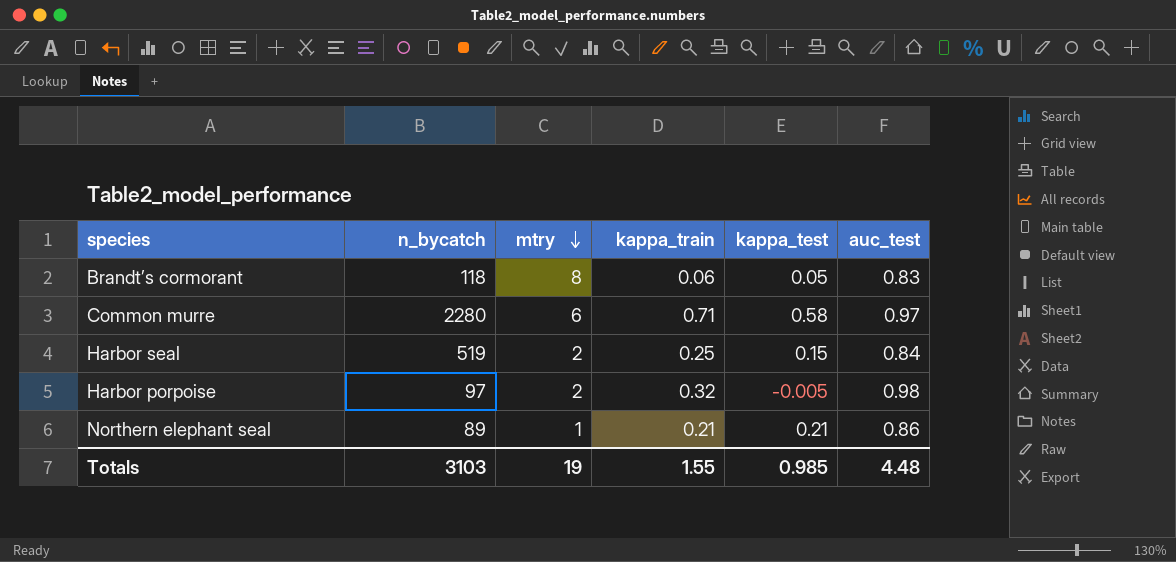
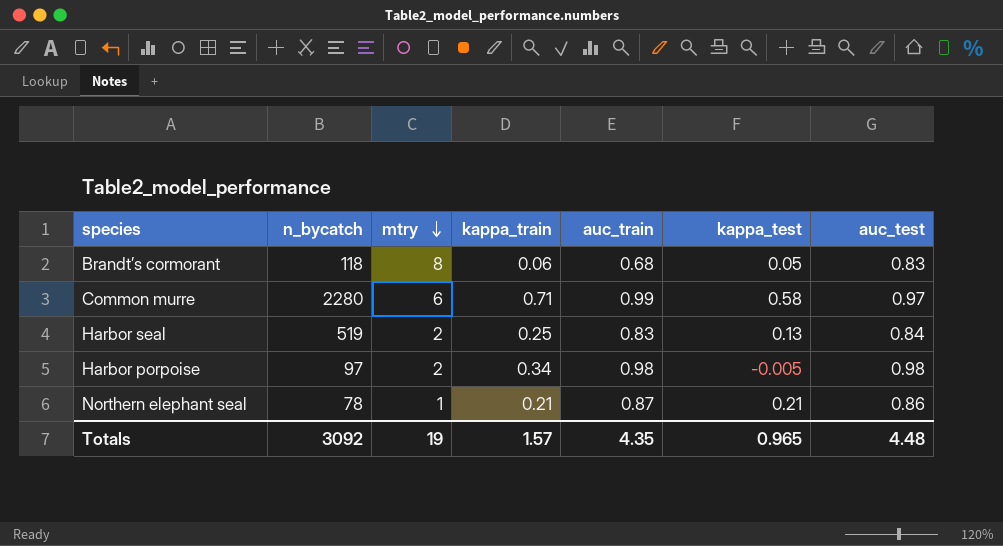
column auc_train | position: none -> 5
Harbor seal | kappa_test: 0.15 -> 0.13
Harbor porpoise | kappa_train: 0.32 -> 0.34
Northern elephant seal | n_bycatch: 89 -> 78
Totals | n_bycatch: 3103 -> 3092
Totals | kappa_train: 1.55 -> 1.57
Totals | kappa_test: 0.985 -> 0.965

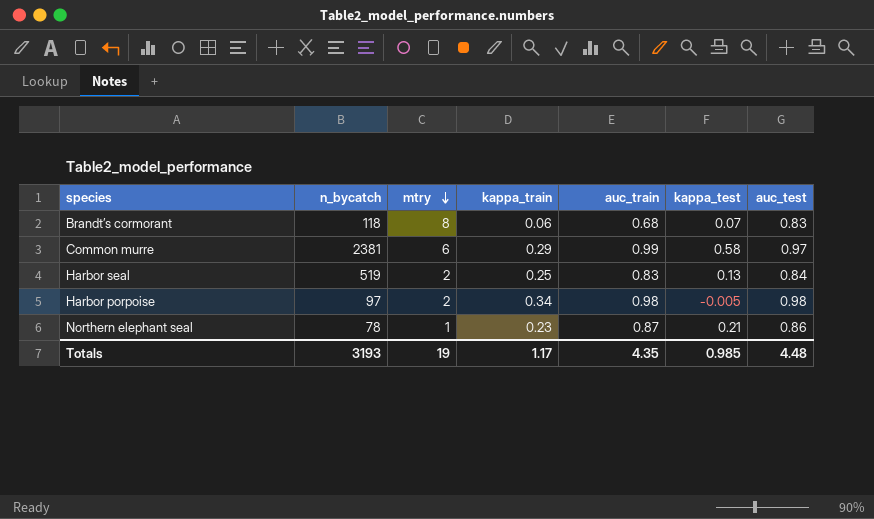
Brandt’s cormorant | kappa_test: 0.05 -> 0.07
Common murre | n_bycatch: 2280 -> 2381
Common murre | kappa_train: 0.71 -> 0.29
Northern elephant seal | kappa_train: 0.21 -> 0.23
Totals | n_bycatch: 3092 -> 3193
Totals | kappa_train: 1.57 -> 1.17
Totals | kappa_test: 0.965 -> 0.985

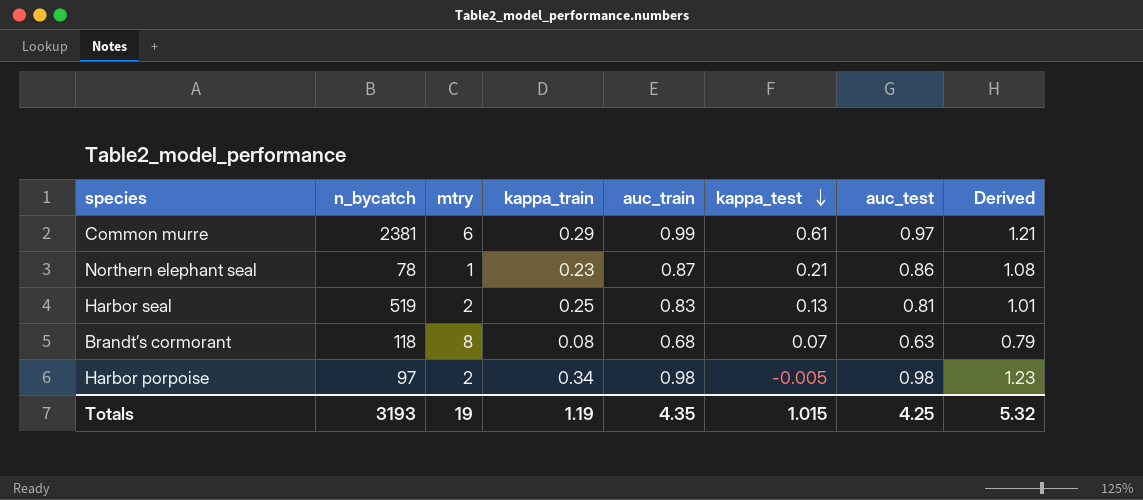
row order: mtry descending -> kappa_test descending
column Derived | formula: none -> [auc_test] * 1.25
Common murre | kappa_test: 0.58 -> 0.61
Harbor seal | auc_test: 0.84 -> 0.81
Brandt’s cormorant | kappa_train: 0.06 -> 0.08
Brandt’s cormorant | auc_test: 0.83 -> 0.63
Totals | kappa_train: 1.17 -> 1.19
Totals | kappa_test: 0.985 -> 1.015
Totals | auc_test: 4.48 -> 4.25

